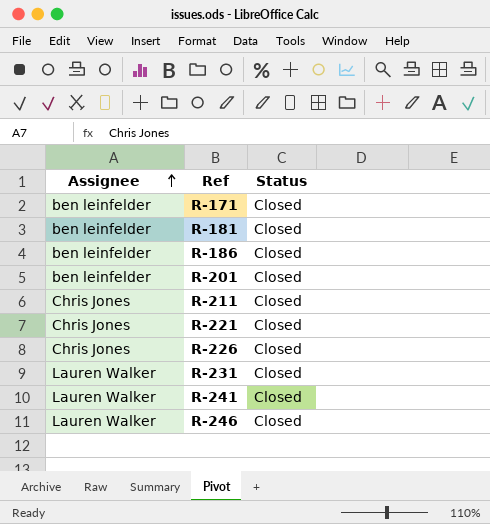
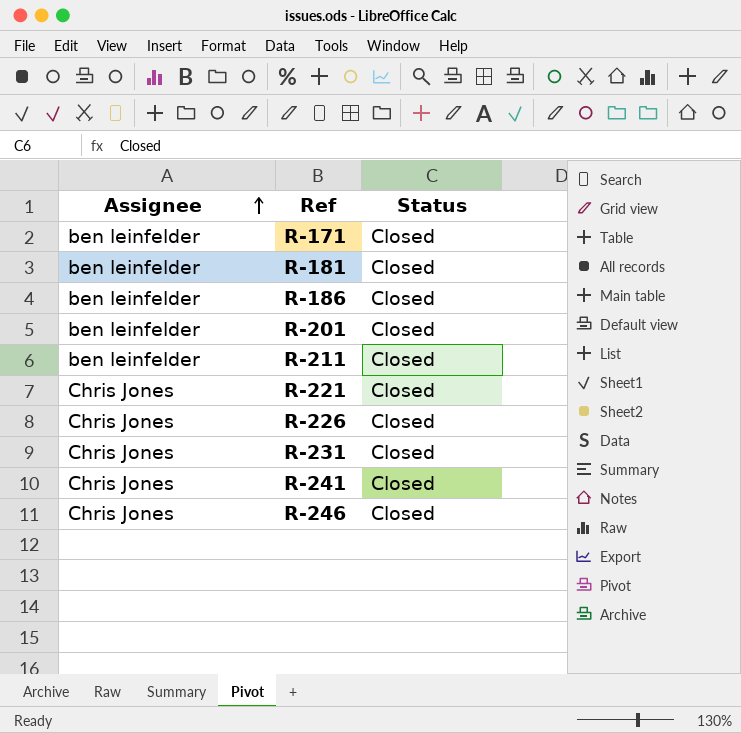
R-211 | Assignee: Chris Jones -> ben leinfelder
R-231 | Assignee: Lauren Walker -> Chris Jones
R-241 | Assignee: Lauren Walker -> Chris Jones
R-246 | Assignee: Lauren Walker -> Chris Jones

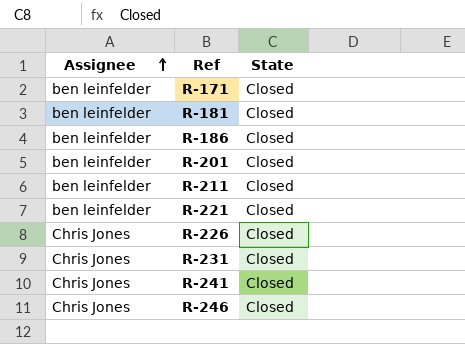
column name: Status -> State
R-221 | Assignee: Chris Jones -> ben leinfelder

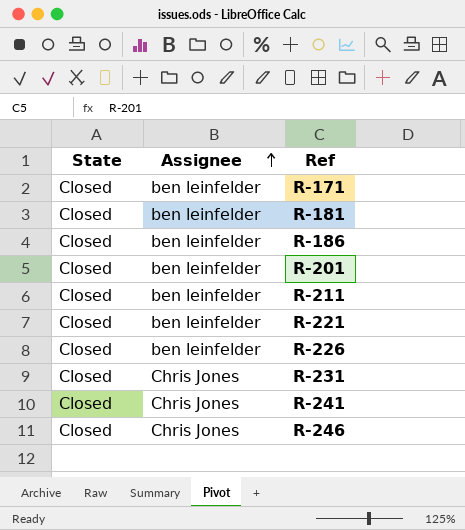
column State | position: 3 -> 1
R-226 | Assignee: Chris Jones -> ben leinfelder

